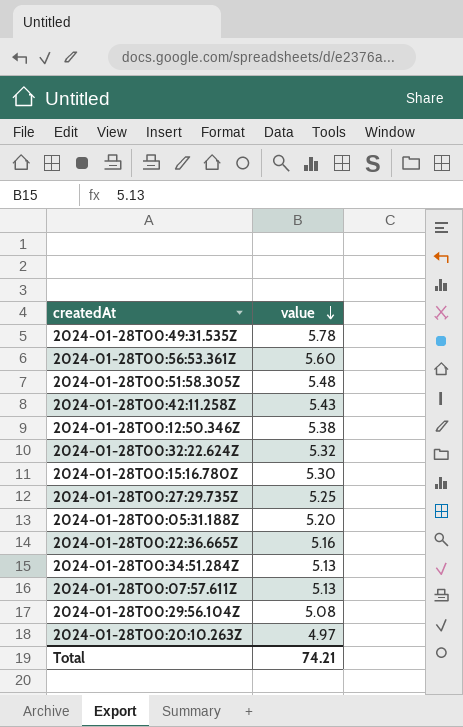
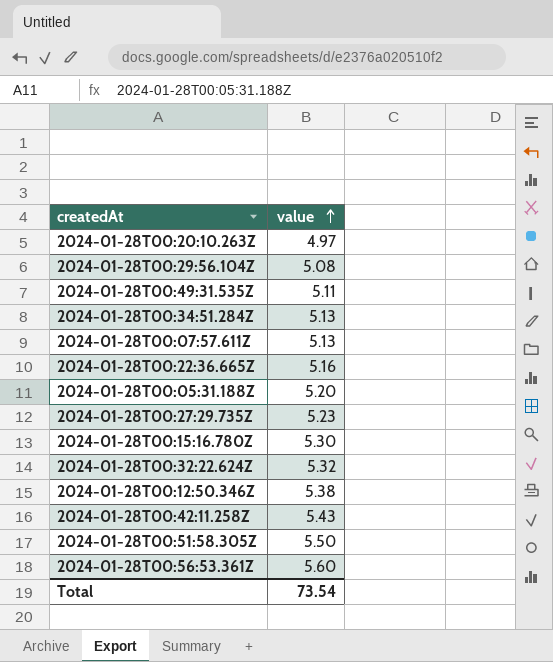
row order: value descending -> value ascending
2024-01-28T00:49:31.535Z | value: 5.78 -> 5.11
2024-01-28T00:27:29.735Z | value: 5.25 -> 5.23
2024-01-28T00:51:58.305Z | value: 5.48 -> 5.50
Total | value: 74.21 -> 73.54

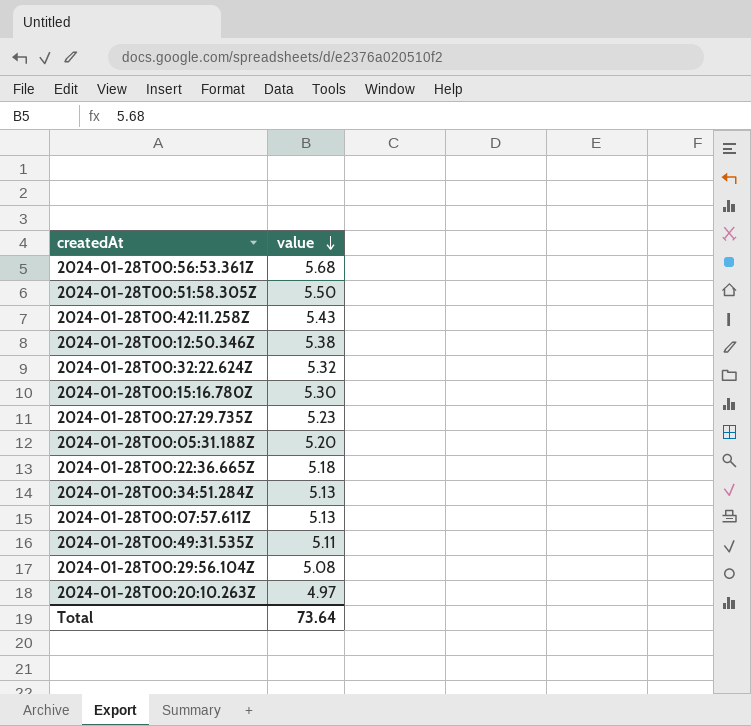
row order: value ascending -> value descending
2024-01-28T00:56:53.361Z | value: 5.60 -> 5.68
2024-01-28T00:22:36.665Z | value: 5.16 -> 5.18
Total | value: 73.54 -> 73.64

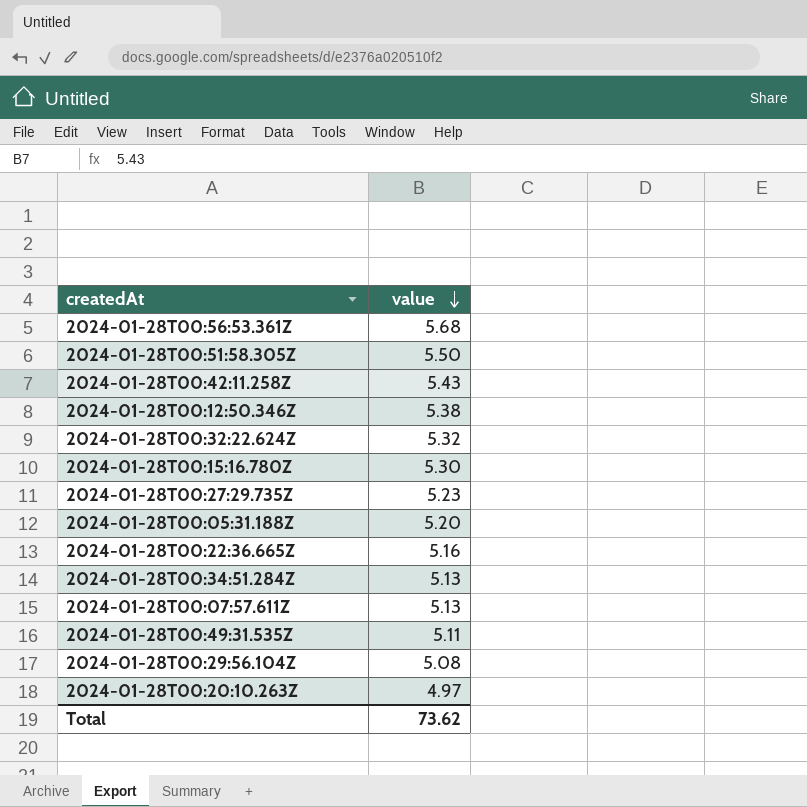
2024-01-28T00:22:36.665Z | value: 5.18 -> 5.16
Total | value: 73.64 -> 73.62

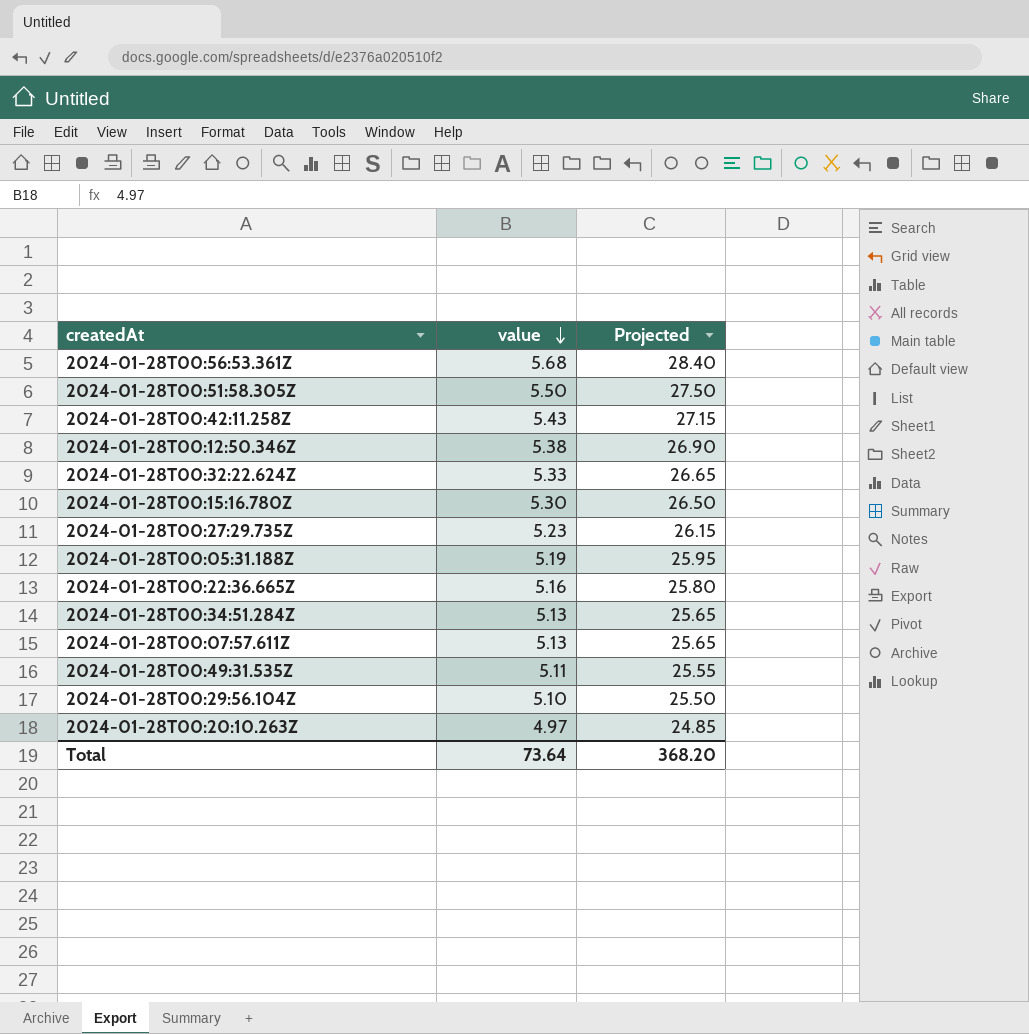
column Projected | formula: none -> [value] * 5
2024-01-28T00:32:22.624Z | value: 5.32 -> 5.33
2024-01-28T00:05:31.188Z | value: 5.20 -> 5.19
2024-01-28T00:29:56.104Z | value: 5.08 -> 5.10
Total | value: 73.62 -> 73.64

